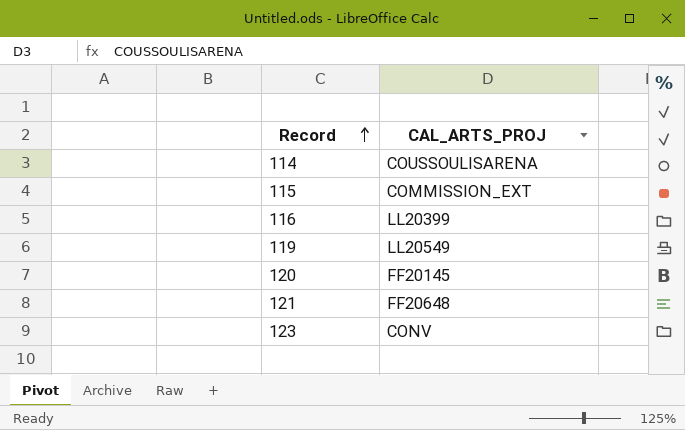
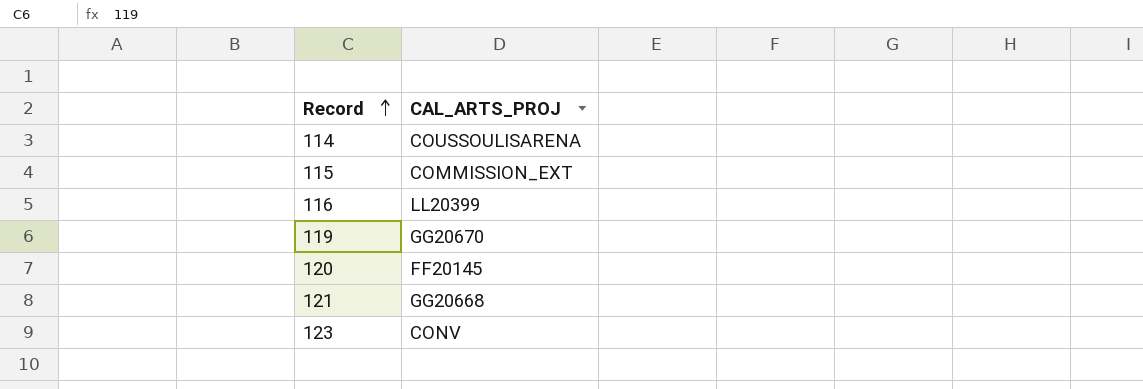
119 | CAL_ARTS_PROJ: LL20549 -> GG20670
121 | CAL_ARTS_PROJ: FF20648 -> GG20668

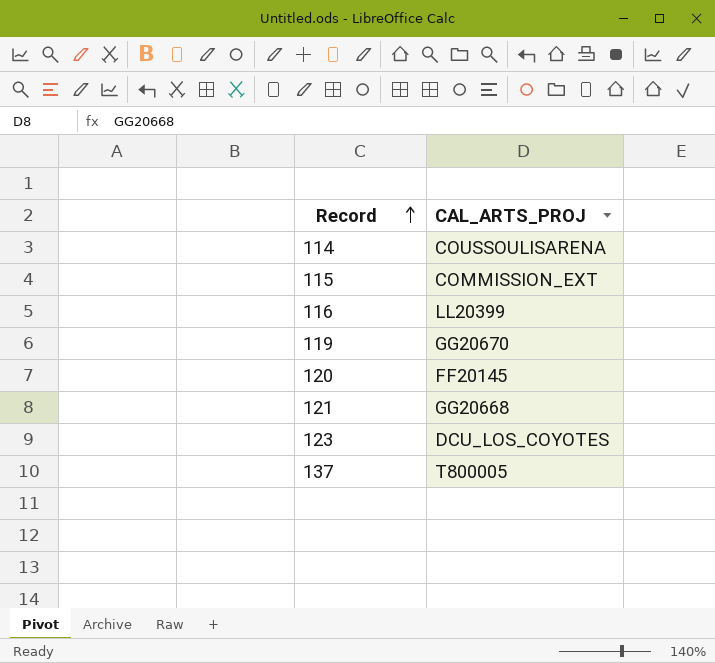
123 | CAL_ARTS_PROJ: CONV -> DCU_LOS_COYOTES
row 137: none -> T800005

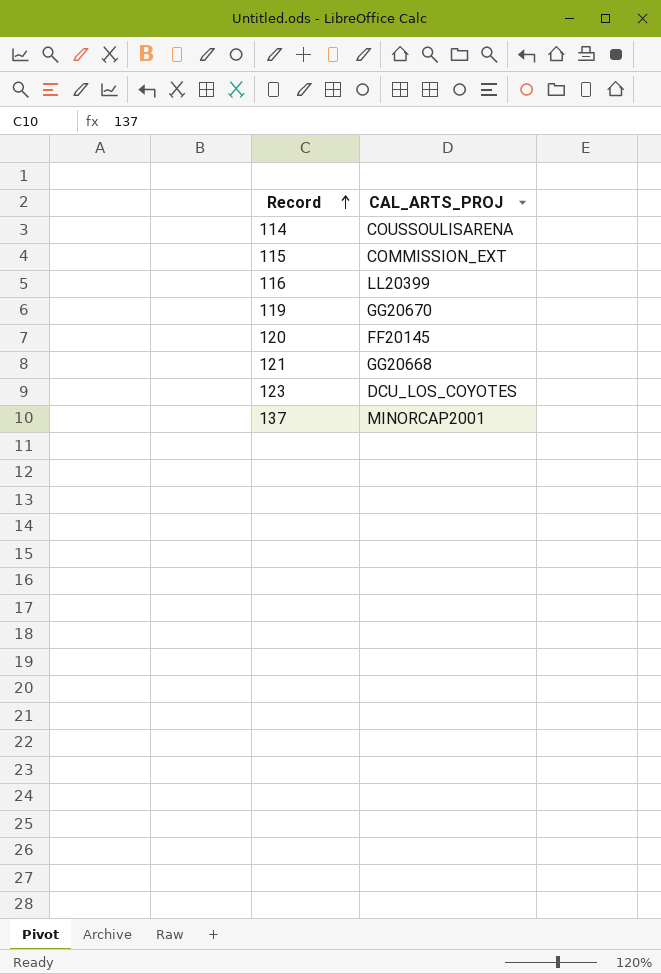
137 | CAL_ARTS_PROJ: T800005 -> MINORCAP2001

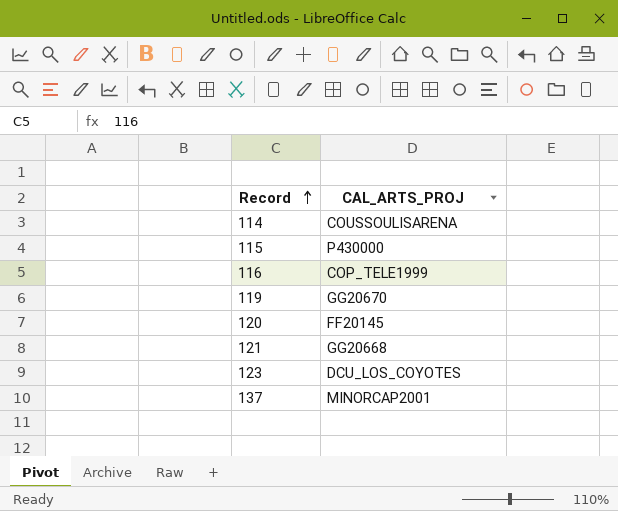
115 | CAL_ARTS_PROJ: COMMISSION_EXT -> P430000
116 | CAL_ARTS_PROJ: LL20399 -> COP_TELE1999

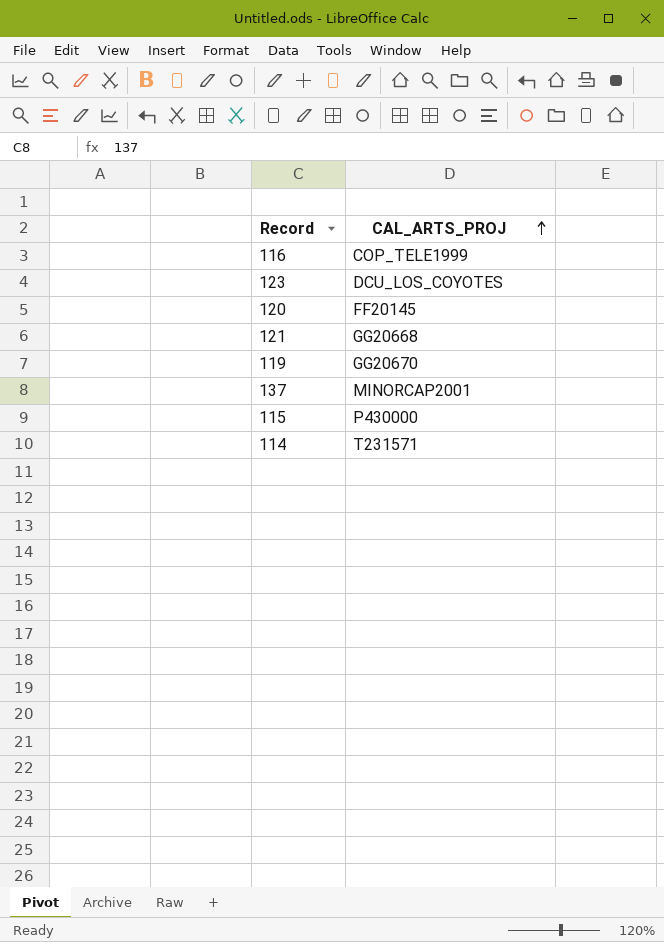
row order: Record ascending -> CAL_ARTS_PROJ ascending
114 | CAL_ARTS_PROJ: COUSSOULISARENA -> T231571

